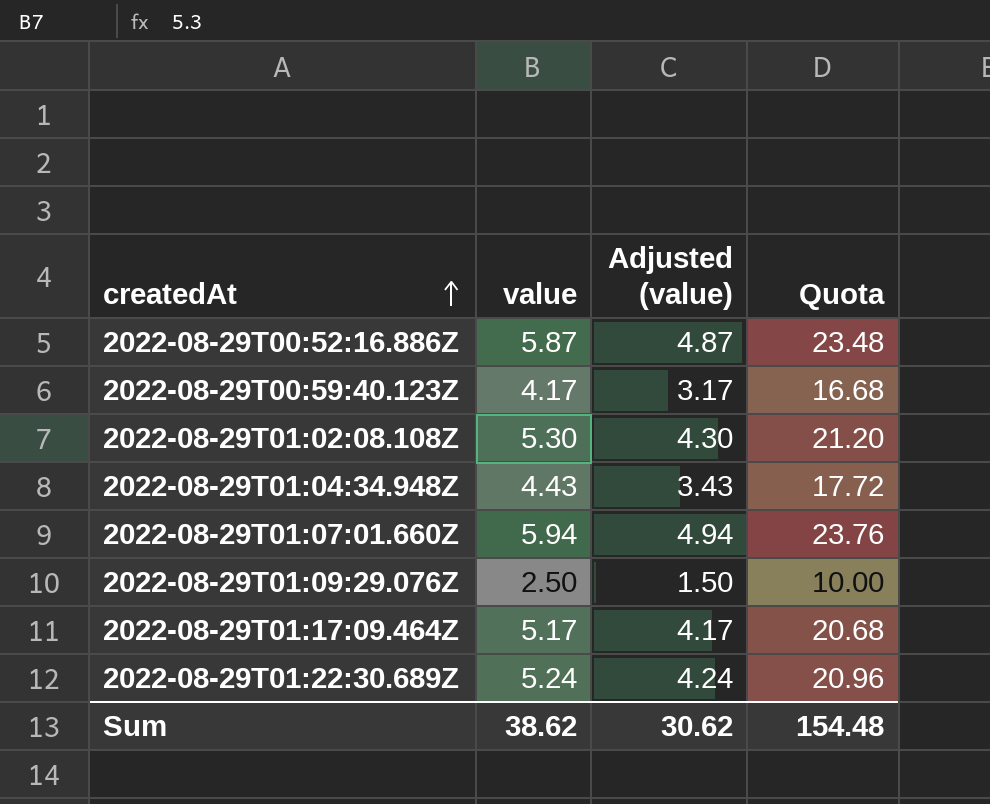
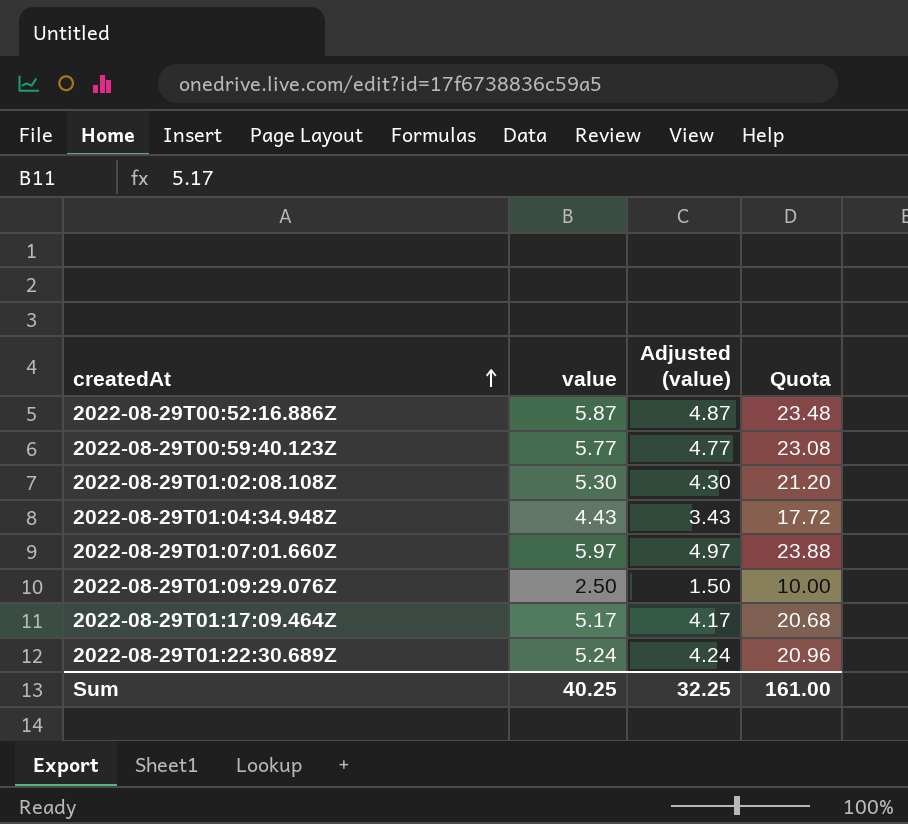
2022-08-29T00:59:40.123Z | value: 4.17 -> 5.77
2022-08-29T00:59:40.123Z | Adjusted (value): 3.17 -> 4.77
2022-08-29T00:59:40.123Z | Quota: 16.68 -> 23.08
2022-08-29T01:07:01.660Z | value: 5.94 -> 5.97
2022-08-29T01:07:01.660Z | Adjusted (value): 4.94 -> 4.97
2022-08-29T01:07:01.660Z | Quota: 23.76 -> 23.88
Sum | value: 38.62 -> 40.25
Sum | Adjusted (value): 30.62 -> 32.25
Sum | Quota: 154.48 -> 161.00

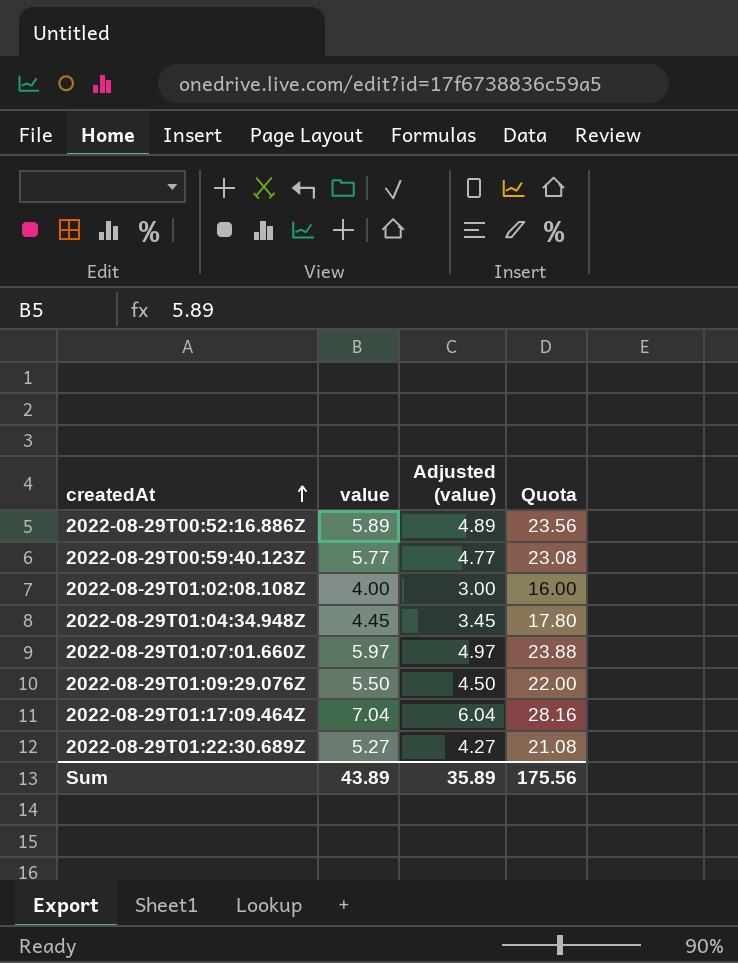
2022-08-29T00:52:16.886Z | value: 5.87 -> 5.89
2022-08-29T00:52:16.886Z | Adjusted (value): 4.87 -> 4.89
2022-08-29T00:52:16.886Z | Quota: 23.48 -> 23.56
2022-08-29T01:02:08.108Z | value: 5.30 -> 4.00
2022-08-29T01:02:08.108Z | Adjusted (value): 4.30 -> 3.00
2022-08-29T01:02:08.108Z | Quota: 21.20 -> 16.00
2022-08-29T01:04:34.948Z | value: 4.43 -> 4.45
2022-08-29T01:04:34.948Z | Adjusted (value): 3.43 -> 3.45
2022-08-29T01:04:34.948Z | Quota: 17.72 -> 17.80
2022-08-29T01:09:29.076Z | value: 2.50 -> 5.50
2022-08-29T01:09:29.076Z | Adjusted (value): 1.50 -> 4.50
2022-08-29T01:09:29.076Z | Quota: 10.00 -> 22.00
2022-08-29T01:17:09.464Z | value: 5.17 -> 7.04
2022-08-29T01:17:09.464Z | Adjusted (value): 4.17 -> 6.04
2022-08-29T01:17:09.464Z | Quota: 20.68 -> 28.16
2022-08-29T01:22:30.689Z | value: 5.24 -> 5.27
2022-08-29T01:22:30.689Z | Adjusted (value): 4.24 -> 4.27
2022-08-29T01:22:30.689Z | Quota: 20.96 -> 21.08
Sum | value: 40.25 -> 43.89
Sum | Adjusted (value): 32.25 -> 35.89
Sum | Quota: 161.00 -> 175.56

